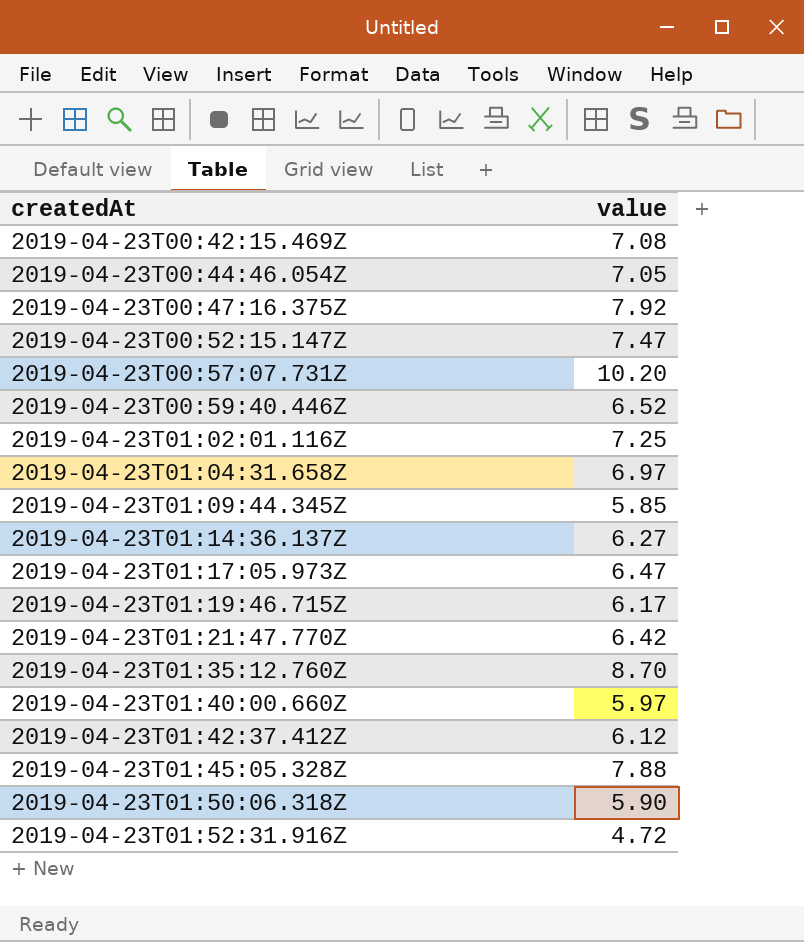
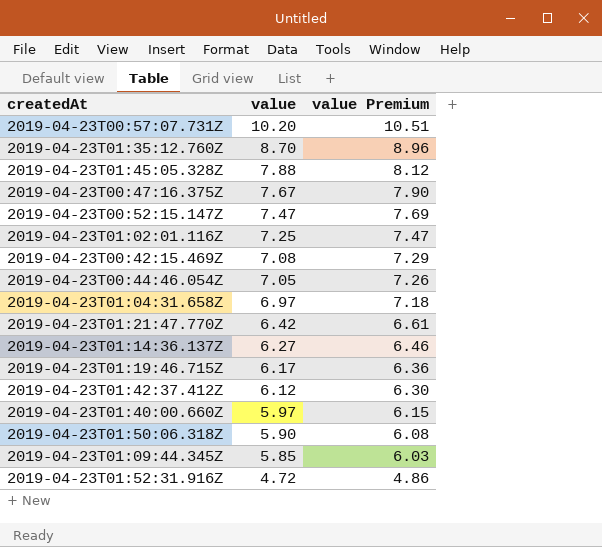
row order: createdAt ascending -> value descending
column value Premium | formula: none -> [value] * 1.03
row 2019-04-23T00:59:40.446Z: 6.52 -> none
row 2019-04-23T01:17:05.973Z: 6.47 -> none
2019-04-23T00:47:16.375Z | value: 7.92 -> 7.67

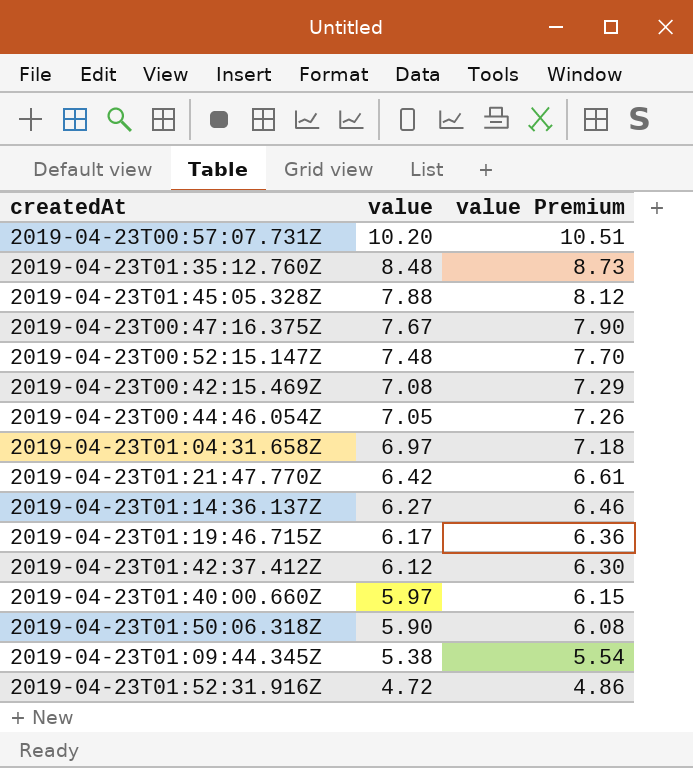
row 2019-04-23T01:02:01.116Z: 7.25 | 7.47 -> none
2019-04-23T01:35:12.760Z | value: 8.70 -> 8.48
2019-04-23T01:35:12.760Z | value Premium: 8.96 -> 8.73
2019-04-23T00:52:15.147Z | value: 7.47 -> 7.48
2019-04-23T00:52:15.147Z | value Premium: 7.69 -> 7.70
2019-04-23T01:09:44.345Z | value: 5.85 -> 5.38
2019-04-23T01:09:44.345Z | value Premium: 6.03 -> 5.54

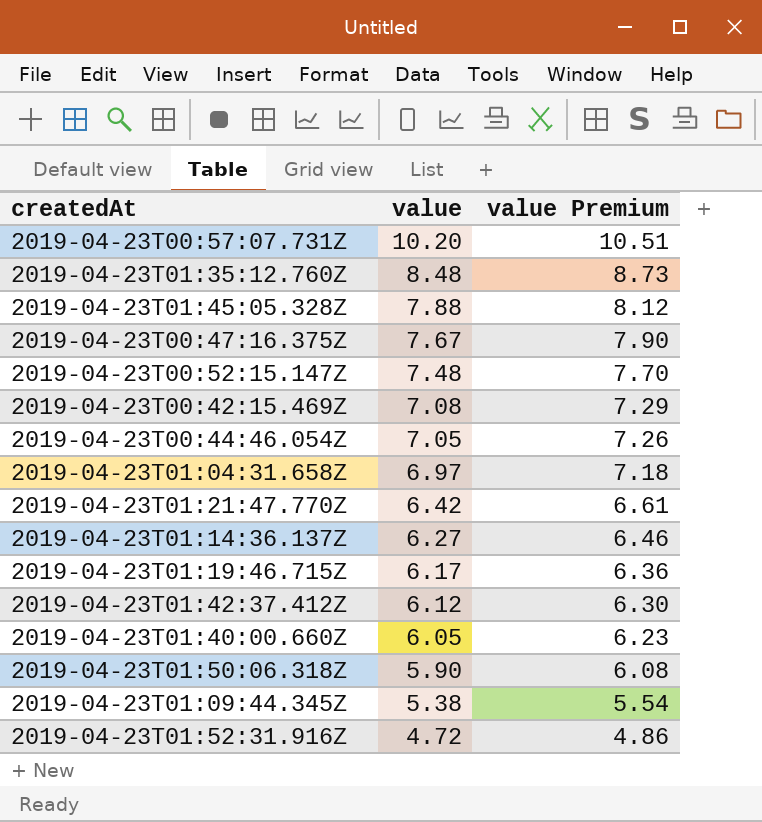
2019-04-23T01:40:00.660Z | value: 5.97 -> 6.05
2019-04-23T01:40:00.660Z | value Premium: 6.15 -> 6.23

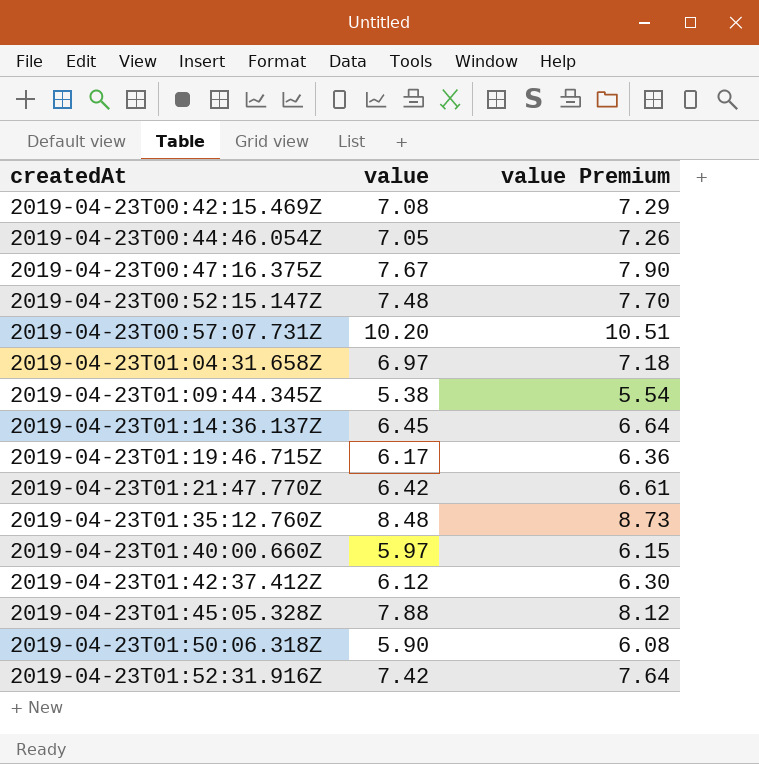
row order: value descending -> createdAt ascending
2019-04-23T01:14:36.137Z | value: 6.27 -> 6.45
2019-04-23T01:14:36.137Z | value Premium: 6.46 -> 6.64
2019-04-23T01:40:00.660Z | value: 6.05 -> 5.97
2019-04-23T01:40:00.660Z | value Premium: 6.23 -> 6.15
2019-04-23T01:52:31.916Z | value: 4.72 -> 7.42
2019-04-23T01:52:31.916Z | value Premium: 4.86 -> 7.64

